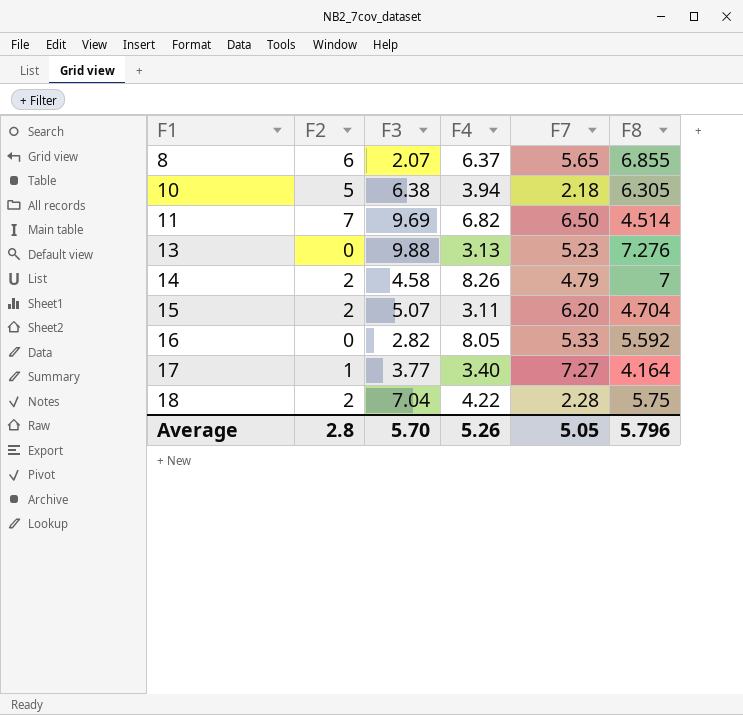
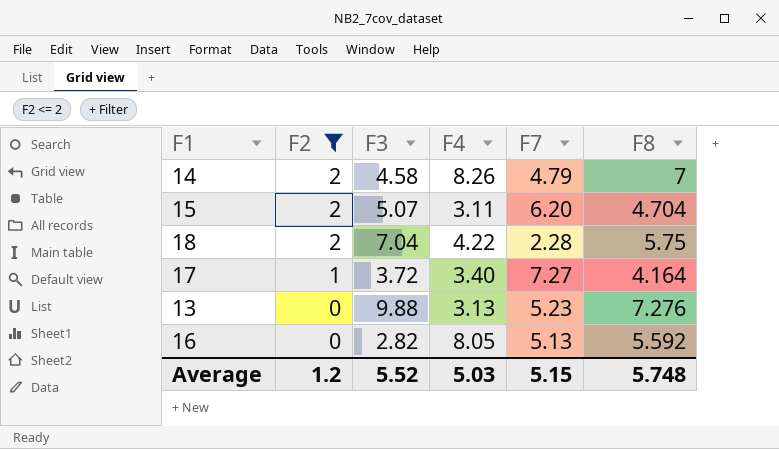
filter: none -> F2 <= 2
row order: F1 ascending -> F2 descending
17 | F3: 3.77 -> 3.72
16 | F7: 5.33 -> 5.13
Average | F2: 2.8 -> 1.2
Average | F3: 5.70 -> 5.52
Average | F4: 5.26 -> 5.03
Average | F7: 5.05 -> 5.15
Average | F8: 5.796 -> 5.748

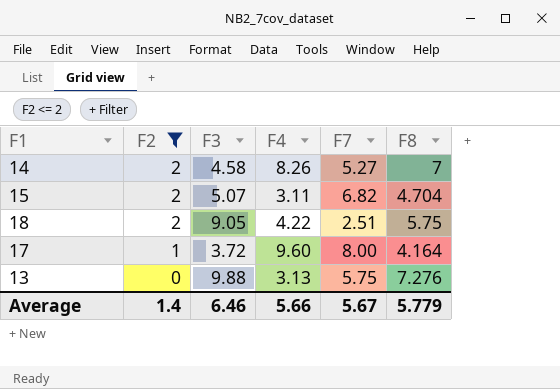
row 16: 0 | 2.82 | 8.05 | 5.13 | 5.592 -> none
14 | F7: 4.79 -> 5.27
15 | F7: 6.20 -> 6.82
18 | F3: 7.04 -> 9.05
18 | F7: 2.28 -> 2.51
17 | F4: 3.40 -> 9.60
17 | F7: 7.27 -> 8.00
13 | F7: 5.23 -> 5.75
Average | F2: 1.2 -> 1.4
Average | F3: 5.52 -> 6.46
Average | F4: 5.03 -> 5.66
Average | F7: 5.15 -> 5.67
Average | F8: 5.748 -> 5.779

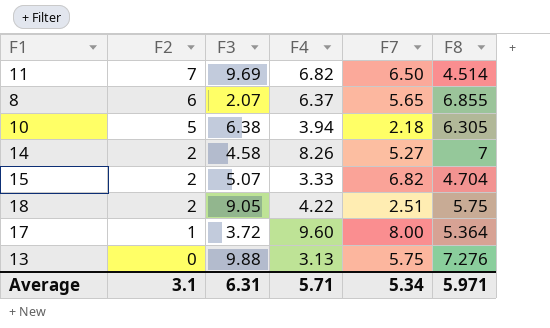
filter: F2 <= 2 -> none
15 | F4: 3.11 -> 3.33
17 | F8: 4.164 -> 5.364
Average | F2: 1.4 -> 3.1
Average | F3: 6.46 -> 6.31
Average | F4: 5.66 -> 5.71
Average | F7: 5.67 -> 5.34
Average | F8: 5.779 -> 5.971

